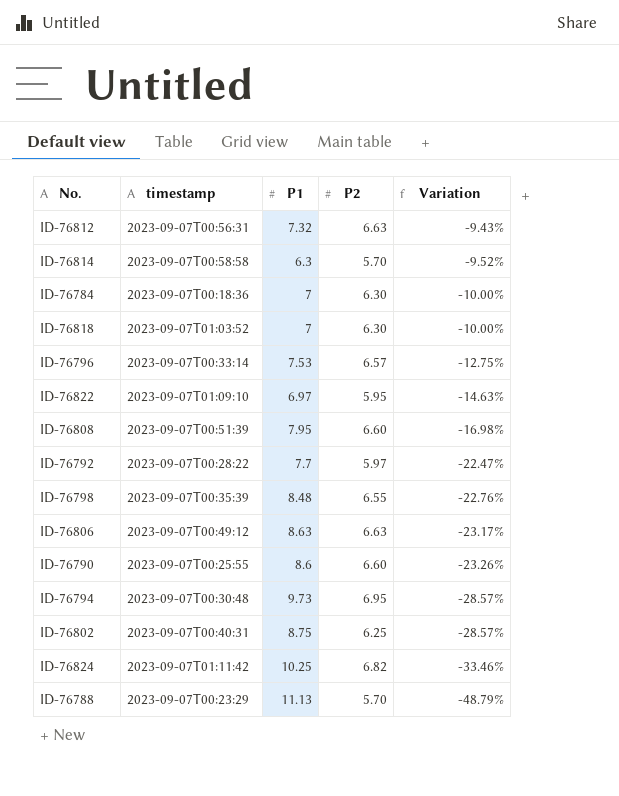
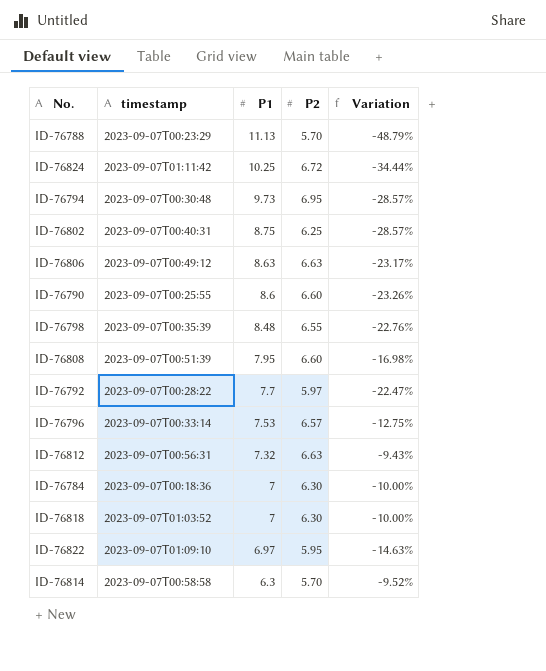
row order: Variation descending -> P1 descending
ID-76824 | P2: 6.82 -> 6.72
ID-76824 | Variation: -33.46% -> -34.44%

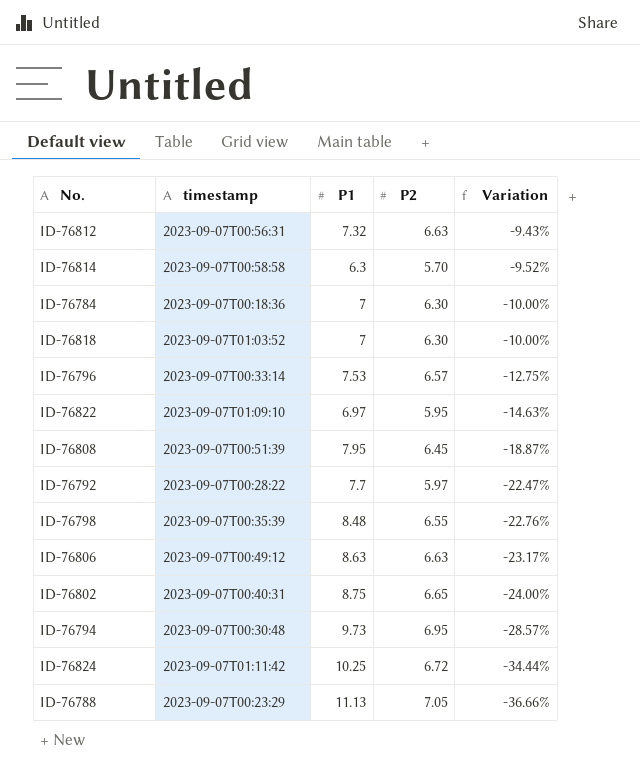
row order: P1 descending -> Variation descending
row ID-76790: 2023-09-07T00:25:55 | 8.6 | 6.60 | -23.26% -> none
ID-76808 | P2: 6.60 -> 6.45
ID-76808 | Variation: -16.98% -> -18.87%
ID-76802 | P2: 6.25 -> 6.65
ID-76802 | Variation: -28.57% -> -24.00%
ID-76788 | P2: 5.70 -> 7.05
ID-76788 | Variation: -48.79% -> -36.66%

